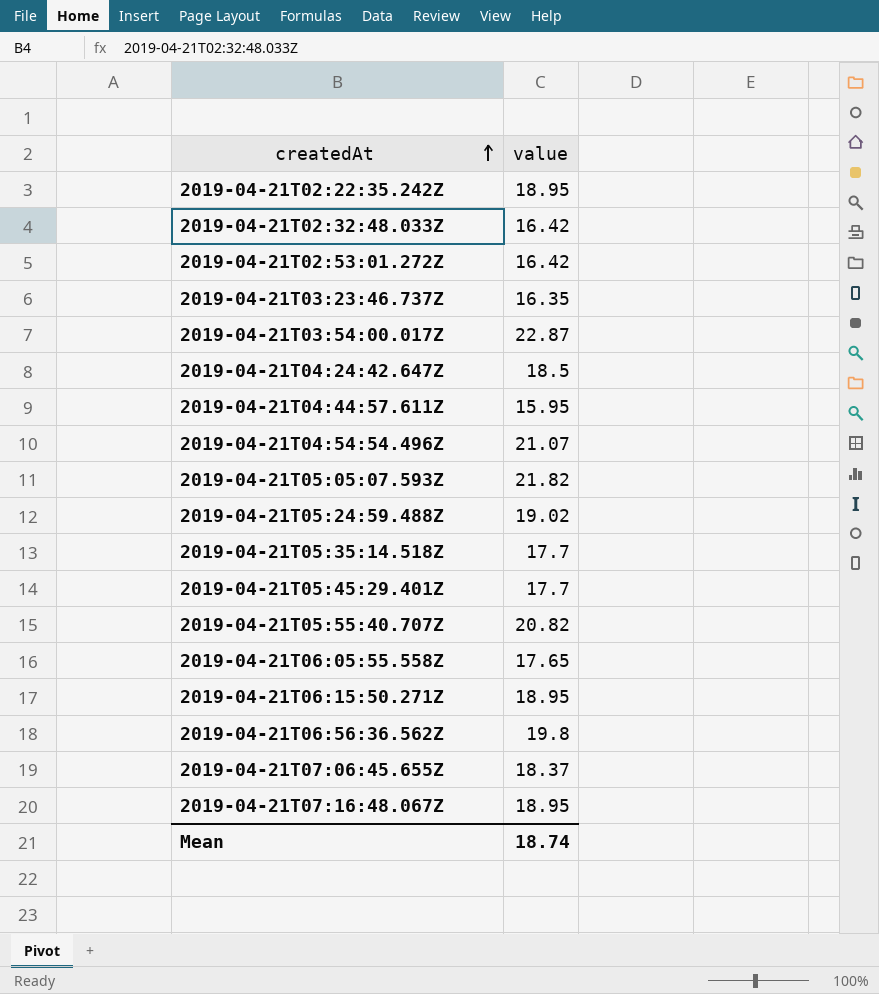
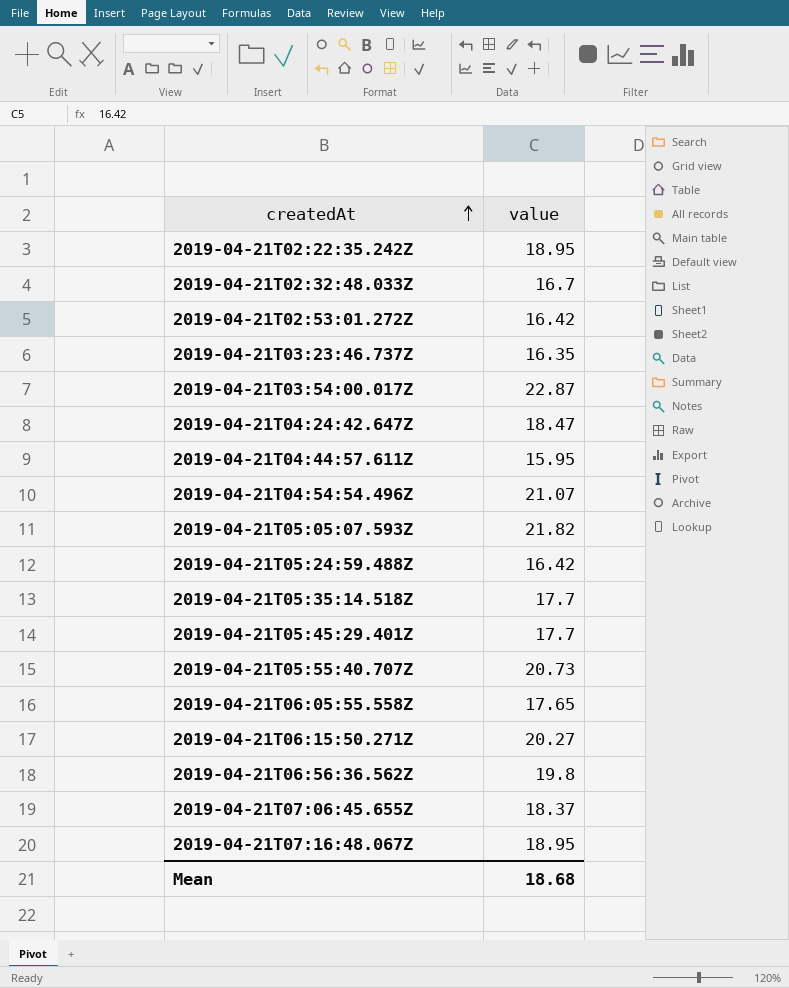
2019-04-21T02:32:48.033Z | value: 16.42 -> 16.7
2019-04-21T04:24:42.647Z | value: 18.5 -> 18.47
2019-04-21T05:24:59.488Z | value: 19.02 -> 16.42
2019-04-21T05:55:40.707Z | value: 20.82 -> 20.73
2019-04-21T06:15:50.271Z | value: 18.95 -> 20.27
Mean | value: 18.74 -> 18.68

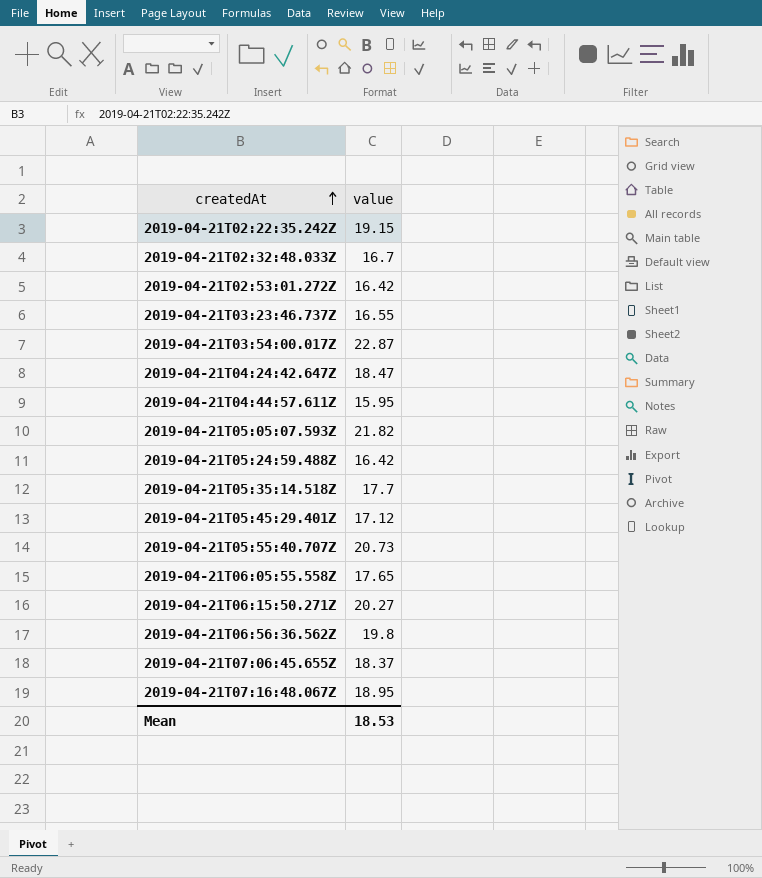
row 2019-04-21T04:54:54.496Z: 21.07 -> none
2019-04-21T02:22:35.242Z | value: 18.95 -> 19.15
2019-04-21T03:23:46.737Z | value: 16.35 -> 16.55
2019-04-21T05:45:29.401Z | value: 17.7 -> 17.12
Mean | value: 18.68 -> 18.53

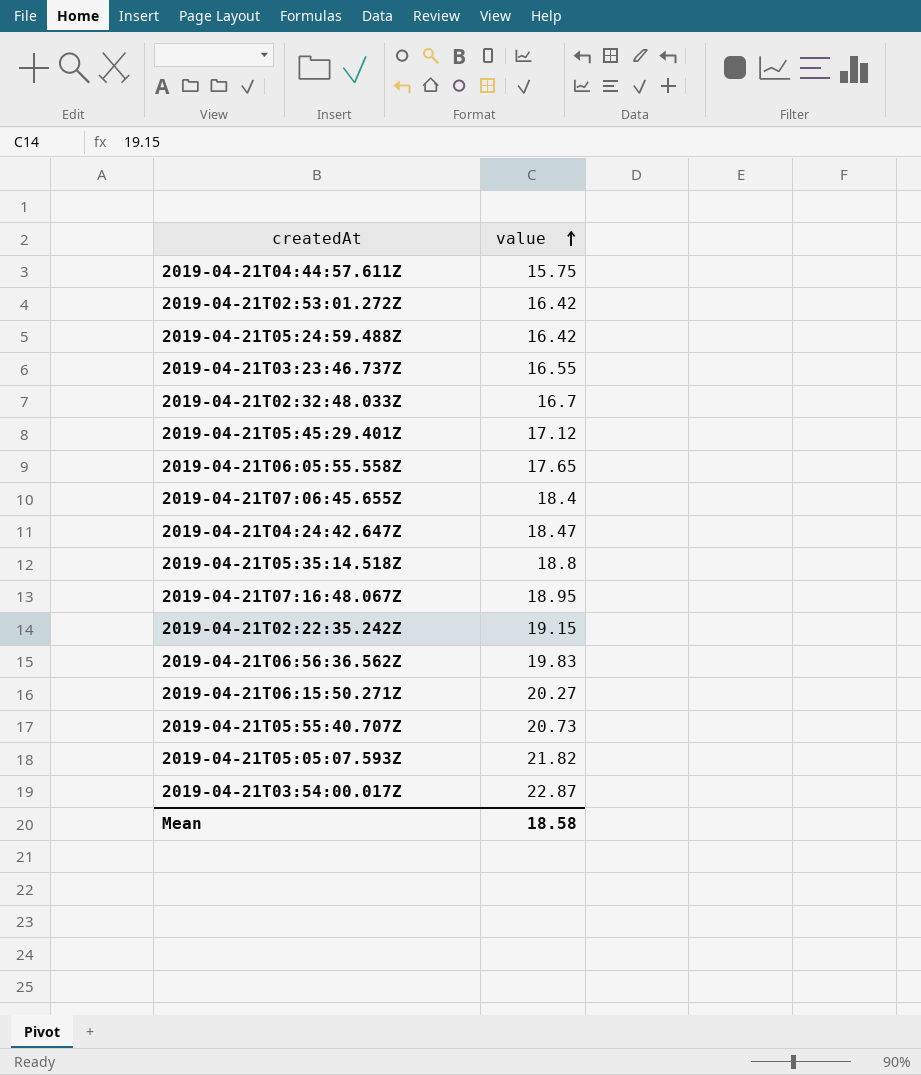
row order: createdAt ascending -> value ascending
2019-04-21T04:44:57.611Z | value: 15.95 -> 15.75
2019-04-21T07:06:45.655Z | value: 18.37 -> 18.4
2019-04-21T05:35:14.518Z | value: 17.7 -> 18.8
2019-04-21T06:56:36.562Z | value: 19.8 -> 19.83
Mean | value: 18.53 -> 18.58

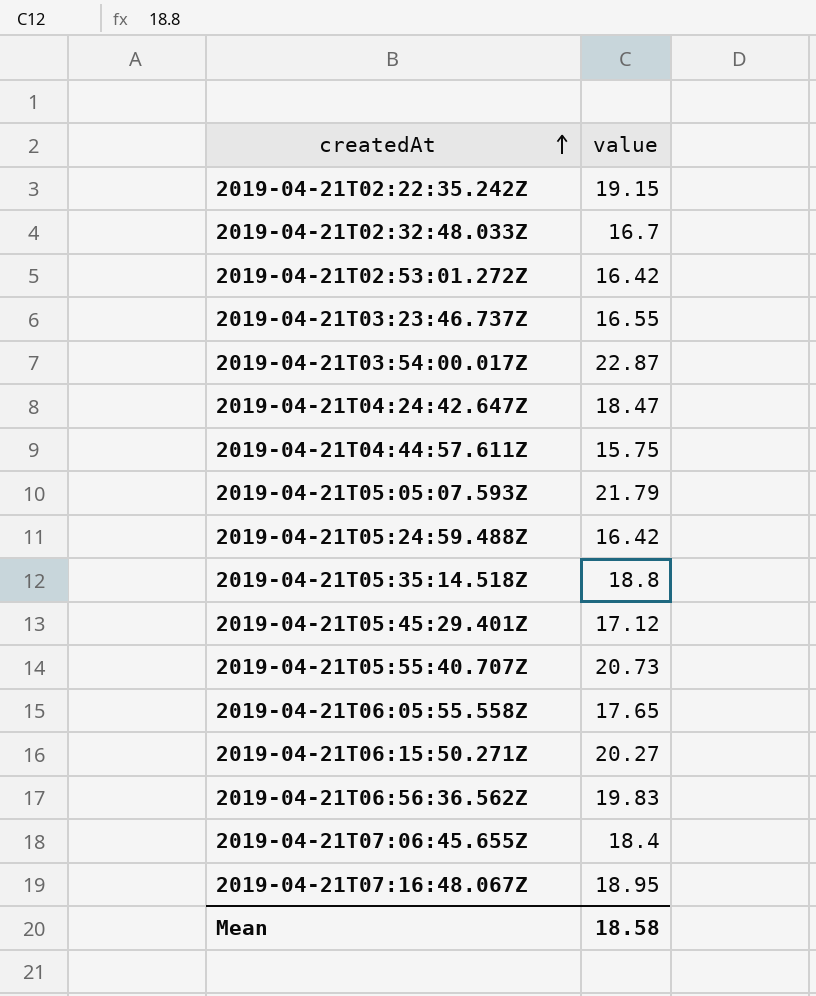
row order: value ascending -> createdAt ascending
2019-04-21T05:05:07.593Z | value: 21.82 -> 21.79

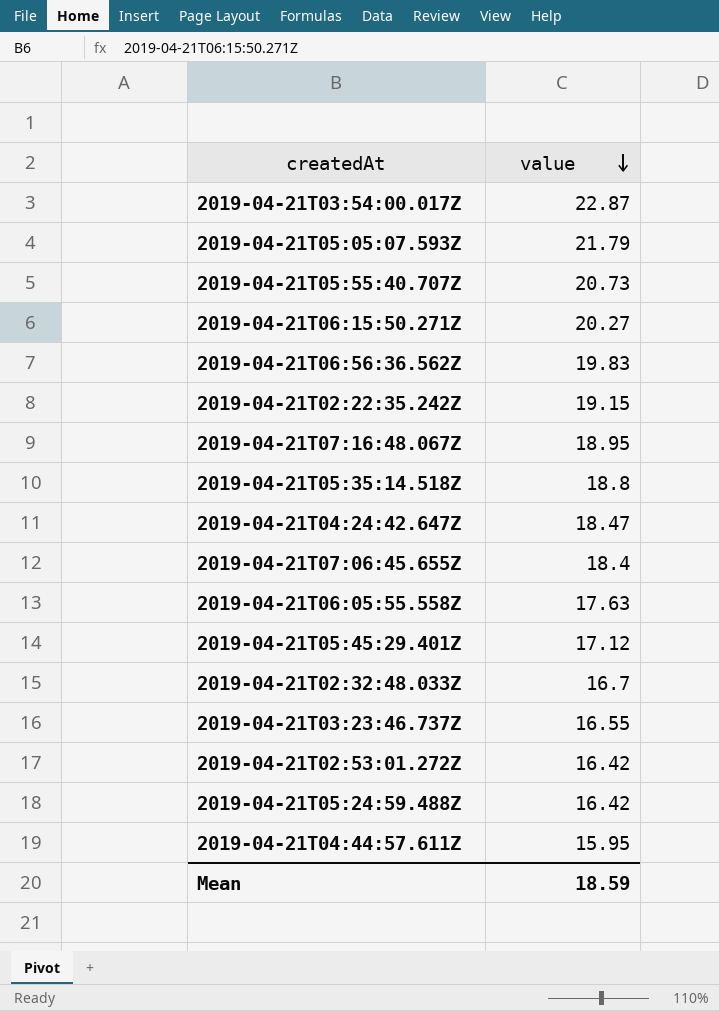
row order: createdAt ascending -> value descending
2019-04-21T06:05:55.558Z | value: 17.65 -> 17.63
2019-04-21T04:44:57.611Z | value: 15.75 -> 15.95
Mean | value: 18.58 -> 18.59

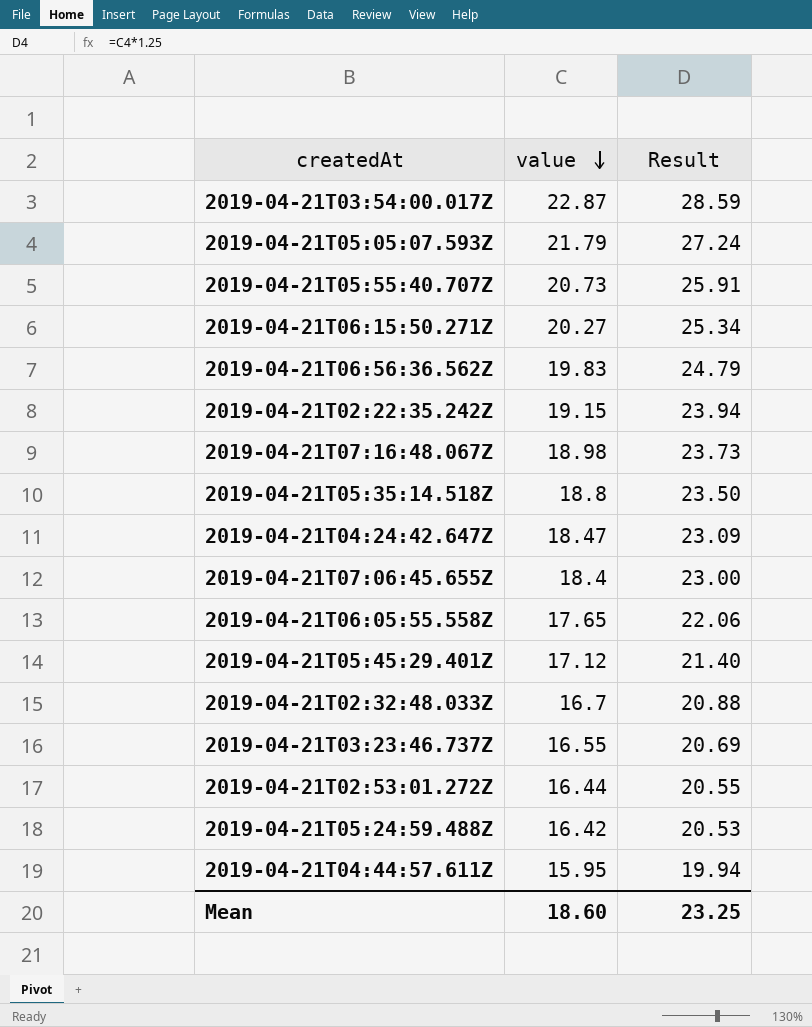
column Result | formula: none -> [value] * 1.25
2019-04-21T07:16:48.067Z | value: 18.95 -> 18.98
2019-04-21T06:05:55.558Z | value: 17.63 -> 17.65
2019-04-21T02:53:01.272Z | value: 16.42 -> 16.44
Mean | value: 18.59 -> 18.60

